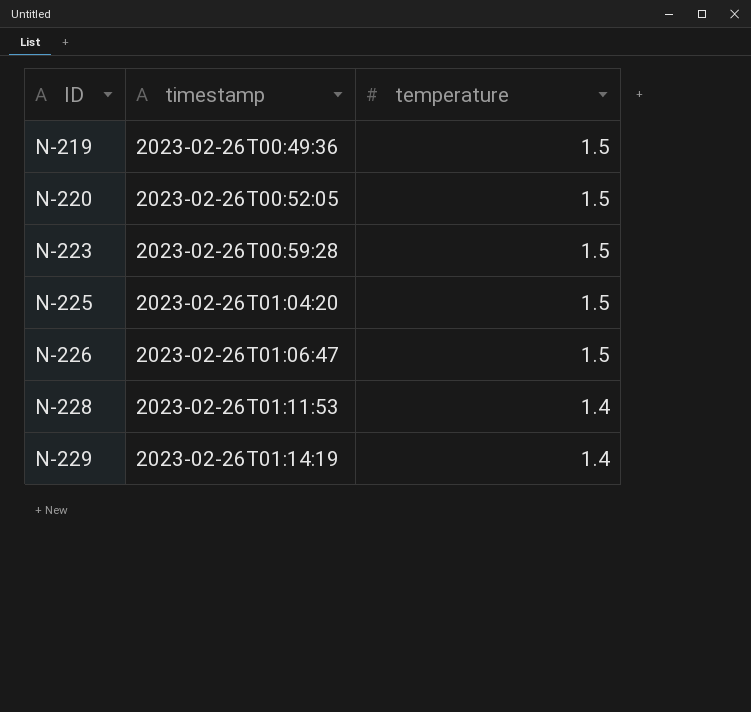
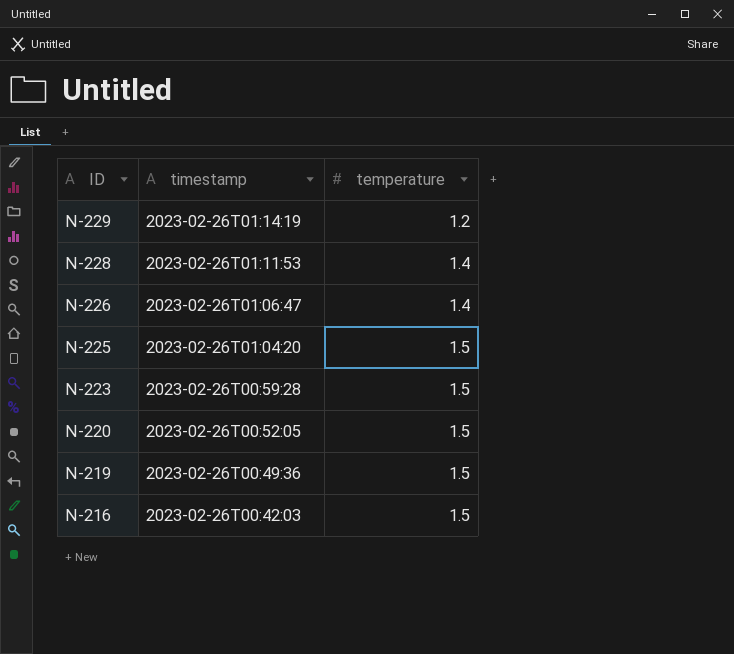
row order: ID ascending -> ID descending
N-229 | temperature: 1.4 -> 1.2
N-226 | temperature: 1.5 -> 1.4
row N-216: none -> 2023-02-26T00:42:03 | 1.5

